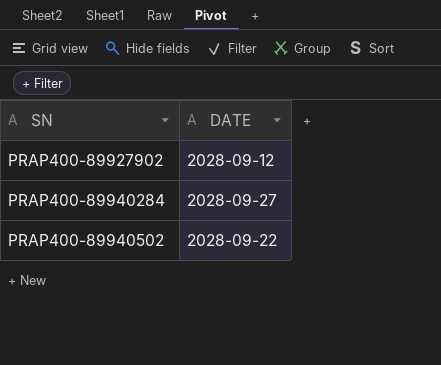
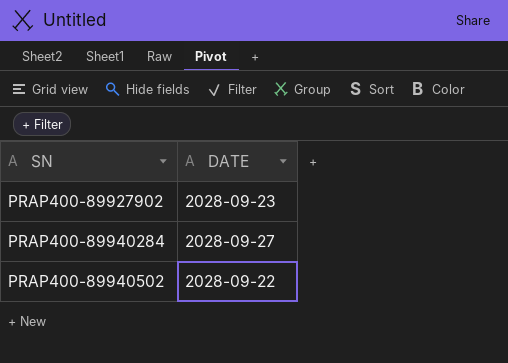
PRAP400-89927902 | DATE: 2028-09-12 -> 2028-09-23

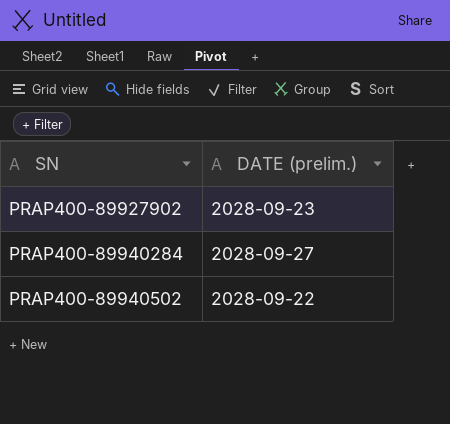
column name: DATE -> DATE (prelim.)

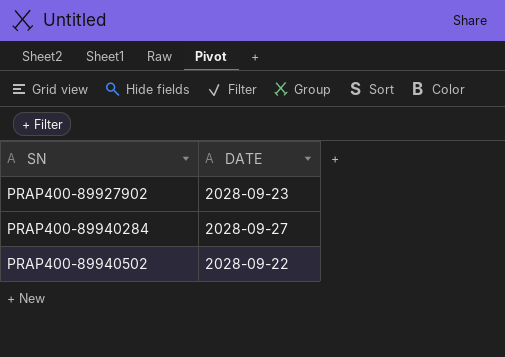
column name: DATE (prelim.) -> DATE

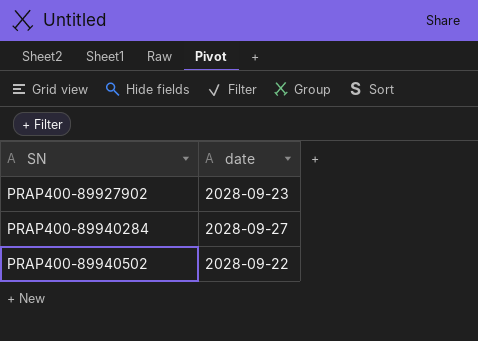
column name: DATE -> date

